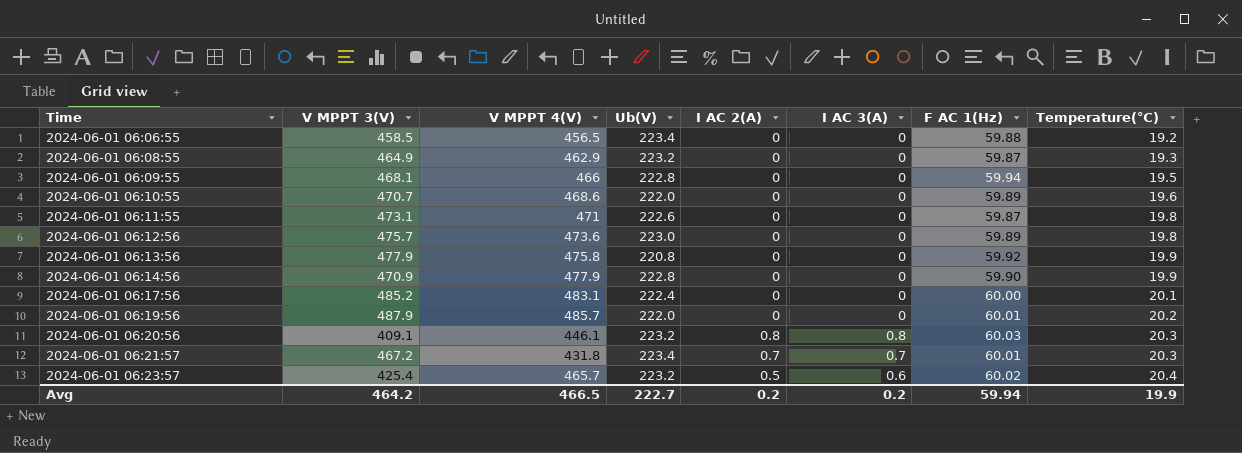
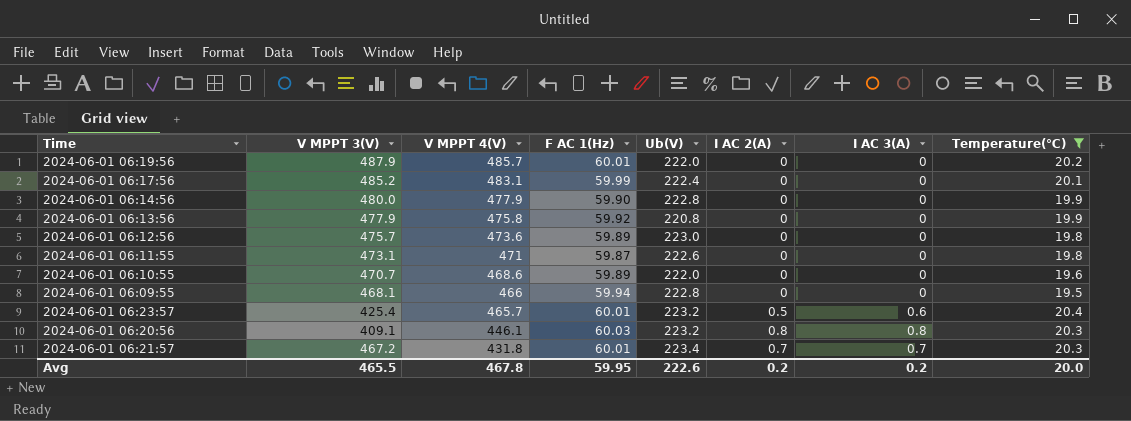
filter: none -> Temperature(℃) >= 19.5
row order: Time ascending -> V MPPT 4(V) descending
column F AC 1(Hz) | position: 7 -> 4
2024-06-01 06:17:56 | F AC 1(Hz): 60.00 -> 59.99
2024-06-01 06:14:56 | V MPPT 3(V): 470.9 -> 480.0
2024-06-01 06:23:57 | F AC 1(Hz): 60.02 -> 60.01
Avg | V MPPT 3(V): 464.2 -> 465.5
Avg | V MPPT 4(V): 466.5 -> 467.8
Avg | F AC 1(Hz): 59.94 -> 59.95
Avg | Ub(V): 222.7 -> 222.6
Avg | Temperature(℃): 19.9 -> 20.0

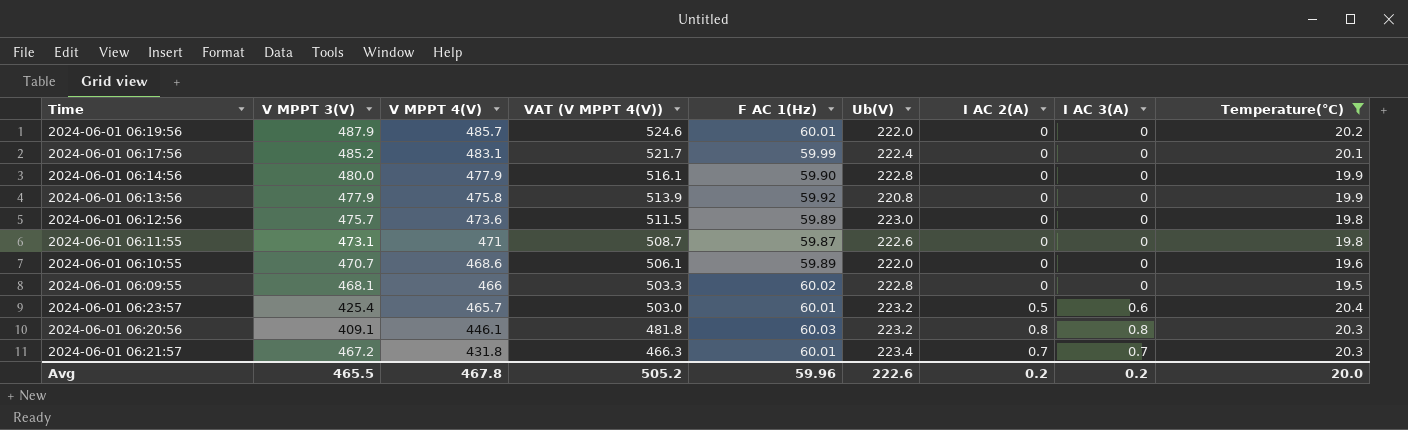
column VAT (V MPPT 4(V)) | formula: none -> [V MPPT 4(V)] * 1.08
2024-06-01 06:09:55 | F AC 1(Hz): 59.94 -> 60.02
Avg | F AC 1(Hz): 59.95 -> 59.96

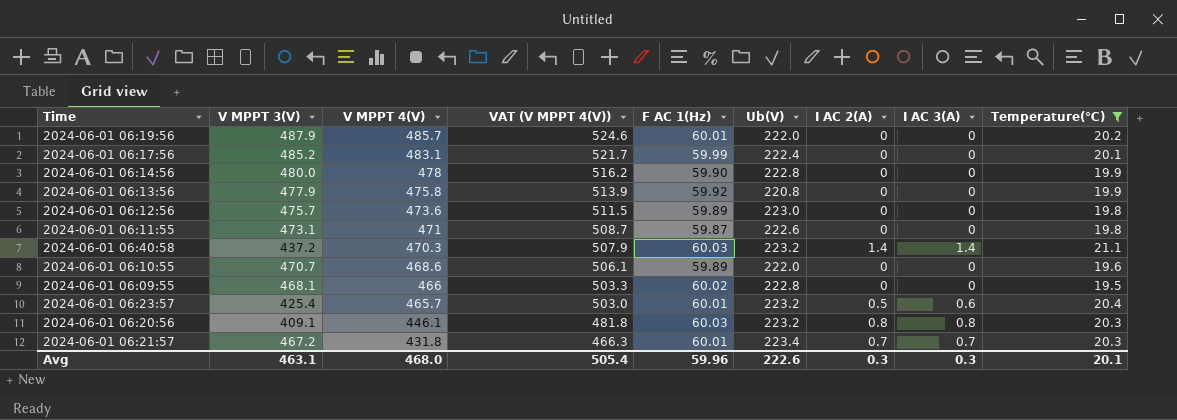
2024-06-01 06:14:56 | V MPPT 4(V): 477.9 -> 478
2024-06-01 06:14:56 | VAT (V MPPT 4(V)): 516.1 -> 516.2
row 2024-06-01 06:40:58: none -> 437.2 | 470.3 | 507.9 | 60.03 | 223.2 | 1.4 | 1.4 | 21.1
Avg | V MPPT 3(V): 465.5 -> 463.1
Avg | V MPPT 4(V): 467.8 -> 468.0
Avg | VAT (V MPPT 4(V)): 505.2 -> 505.4
Avg | I AC 2(A): 0.2 -> 0.3
Avg | I AC 3(A): 0.2 -> 0.3
Avg | Temperature(℃): 20.0 -> 20.1

